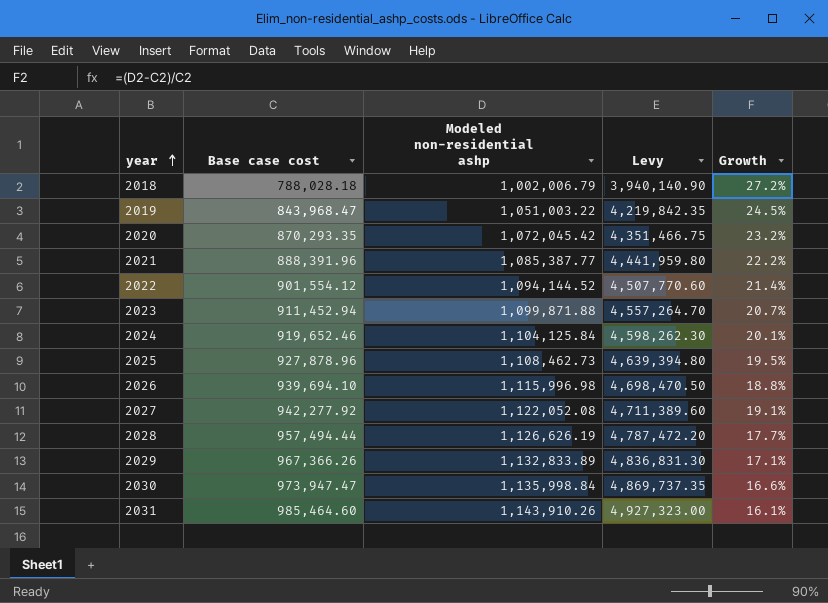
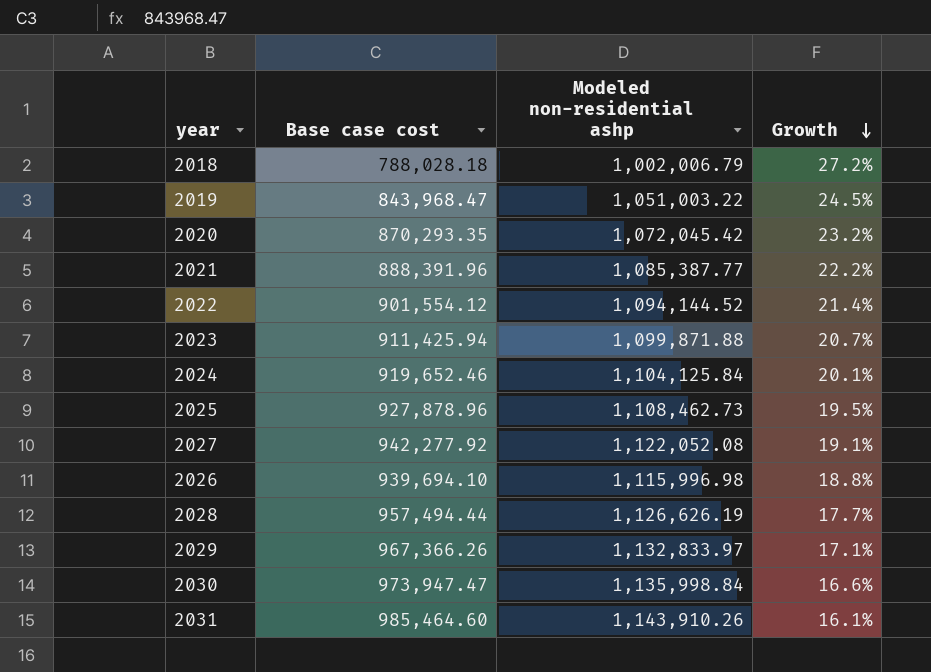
row order: year ascending -> Growth descending
column Levy | formula: [Base case cost] * 5 -> none
2023 | Base case cost: 911,452.94 -> 911,425.94
2029 | Modeled non-residential ashp: 1,132,833.89 -> 1,132,833.97

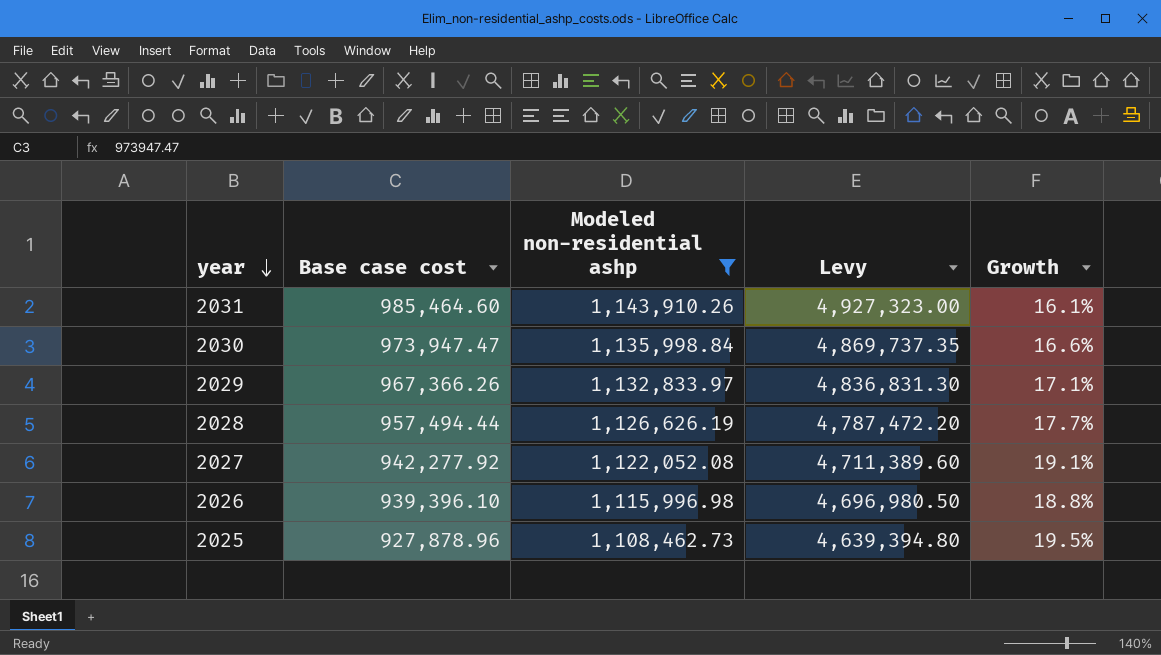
filter: none -> Modeled non-residential ashp >= 1,108,462.73
row order: Growth descending -> year descending
column Levy | formula: none -> [Base case cost] * 5
2026 | Base case cost: 939,694.10 -> 939,396.10

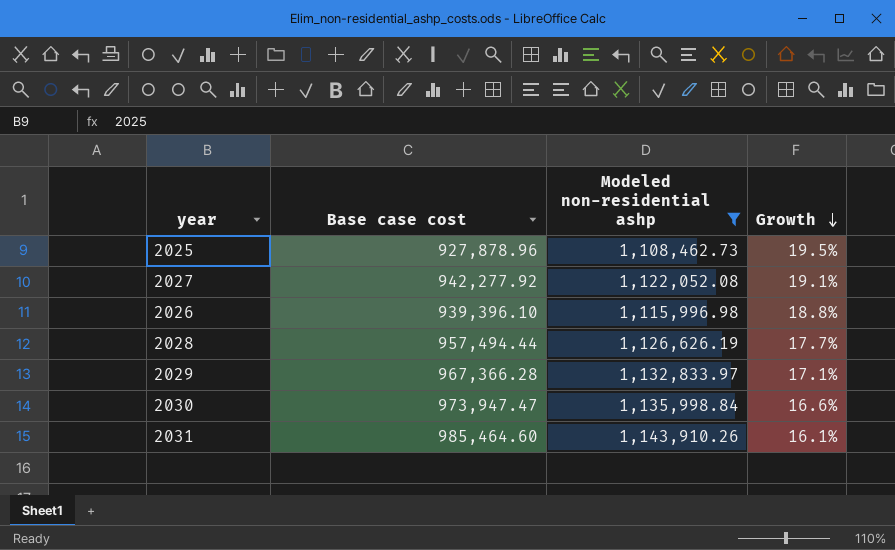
row order: year descending -> Growth descending
column Levy | formula: [Base case cost] * 5 -> none
2029 | Base case cost: 967,366.26 -> 967,366.28

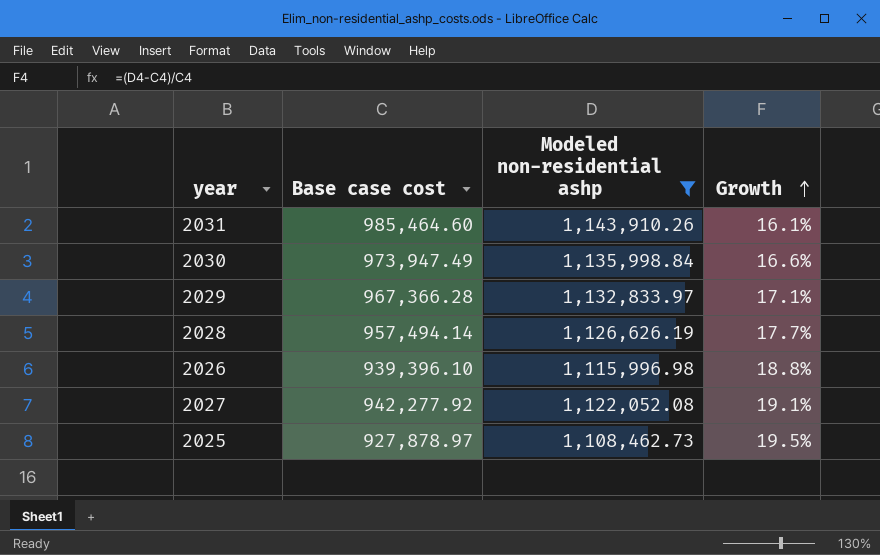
row order: Growth descending -> Growth ascending
2030 | Base case cost: 973,947.47 -> 973,947.49
2028 | Base case cost: 957,494.44 -> 957,494.14
2025 | Base case cost: 927,878.96 -> 927,878.97

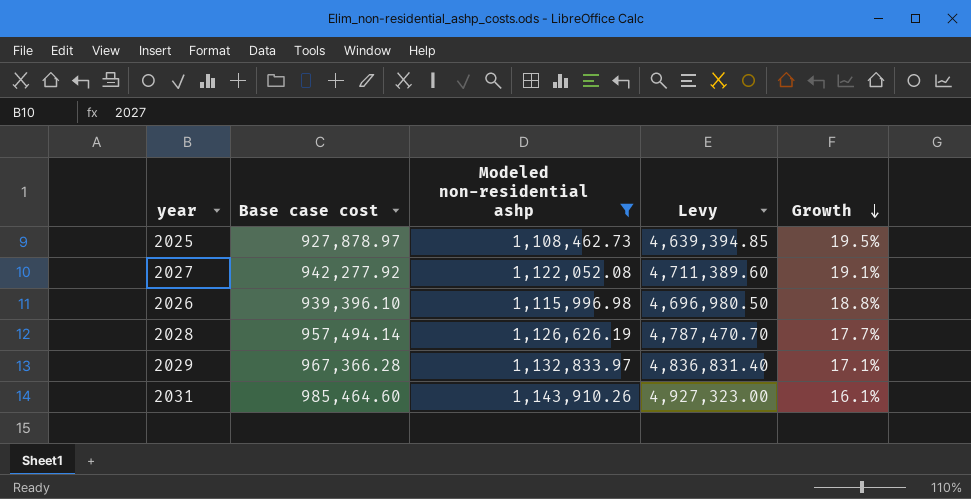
row order: Growth ascending -> Growth descending
column Levy | formula: none -> [Base case cost] * 5
row 2030: 973,947.49 | 1,135,998.84 | 16.6% -> none

